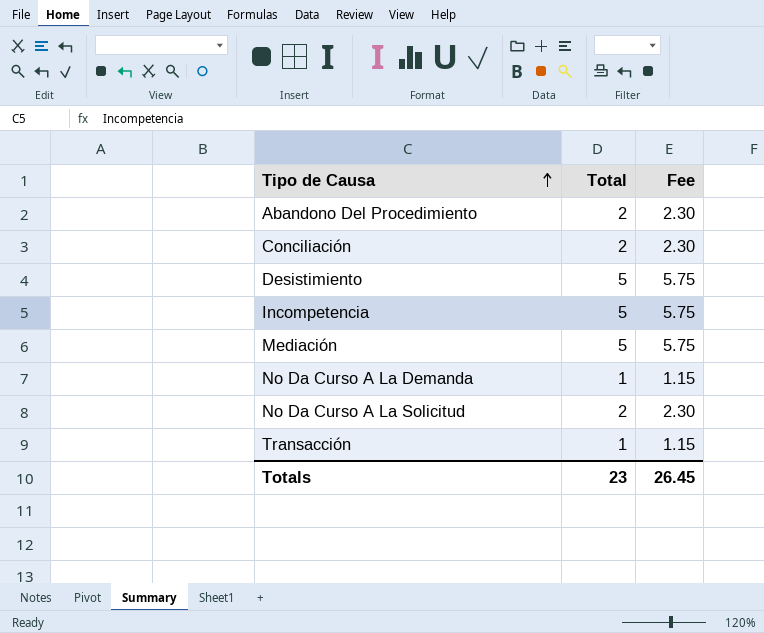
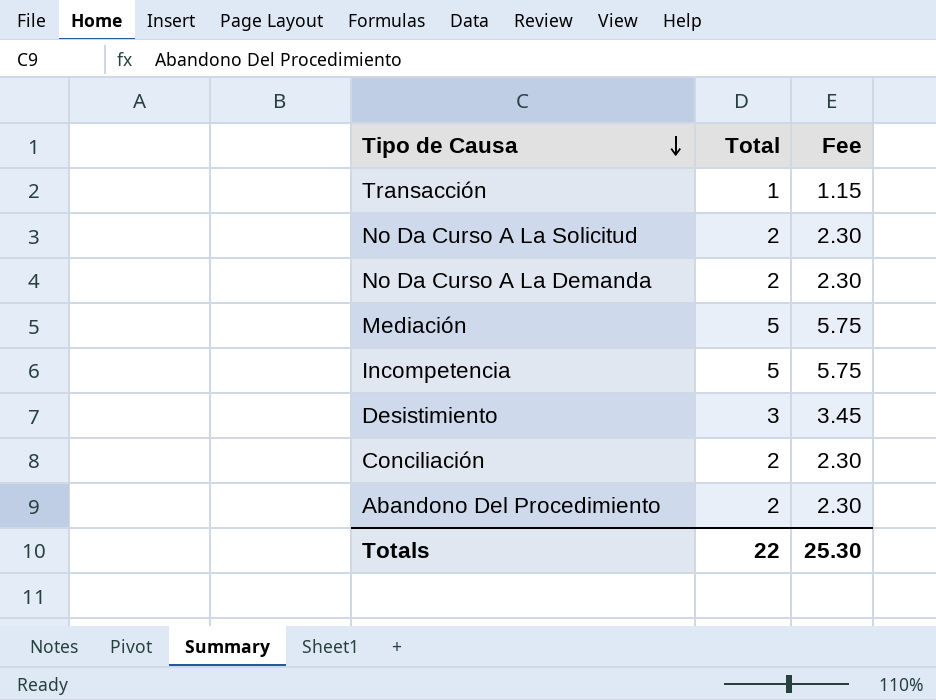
row order: Tipo de Causa ascending -> Tipo de Causa descending
No Da Curso A La Demanda | Total: 1 -> 2
No Da Curso A La Demanda | Fee: 1.15 -> 2.30
Desistimiento | Total: 5 -> 3
Desistimiento | Fee: 5.75 -> 3.45
Totals | Total: 23 -> 22
Totals | Fee: 26.45 -> 25.30

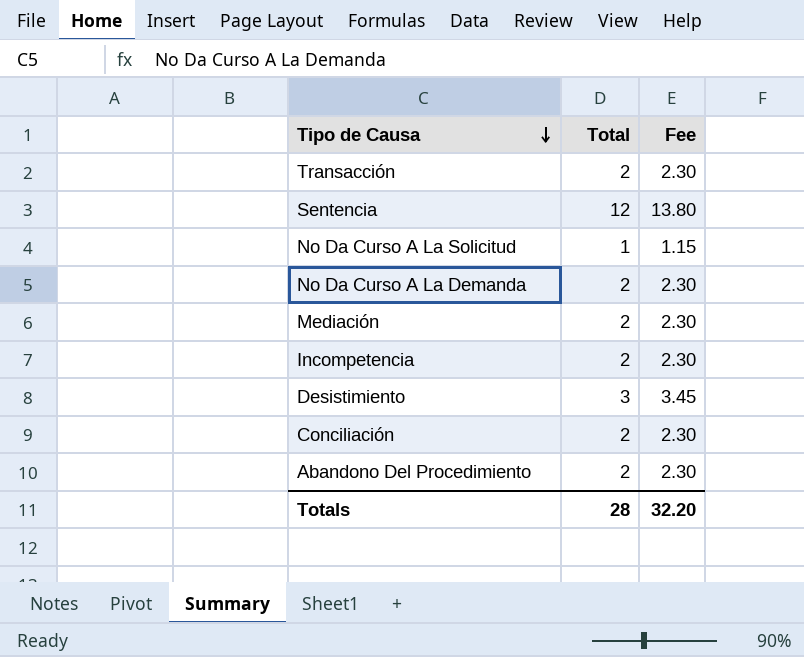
Transacción | Total: 1 -> 2
Transacción | Fee: 1.15 -> 2.30
row Sentencia: none -> 12 | 13.80
No Da Curso A La Solicitud | Total: 2 -> 1
No Da Curso A La Solicitud | Fee: 2.30 -> 1.15
Mediación | Total: 5 -> 2
Mediación | Fee: 5.75 -> 2.30
Incompetencia | Total: 5 -> 2
Incompetencia | Fee: 5.75 -> 2.30
Totals | Total: 22 -> 28
Totals | Fee: 25.30 -> 32.20

